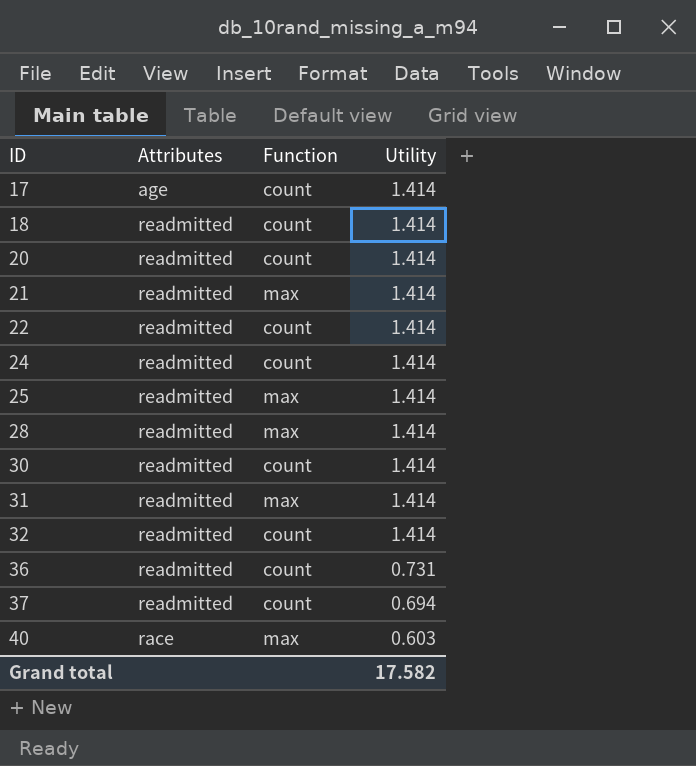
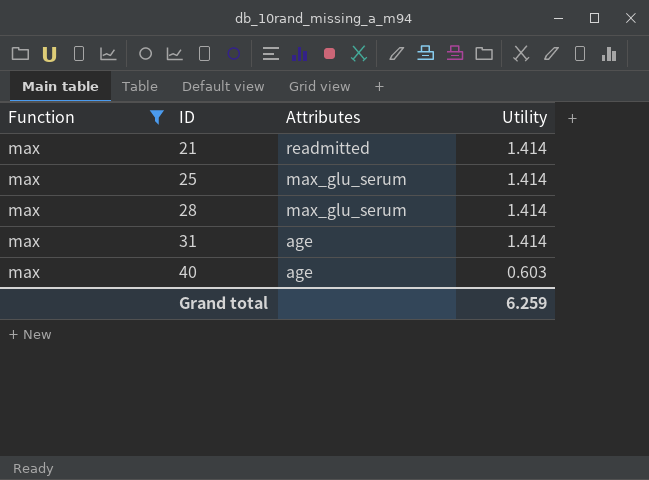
filter: none -> Function = max
column Function | position: 3 -> 1
25 | Attributes: readmitted -> max_glu_serum
28 | Attributes: readmitted -> max_glu_serum
31 | Attributes: readmitted -> age
40 | Attributes: race -> age
Grand total | Utility: 17.582 -> 6.259

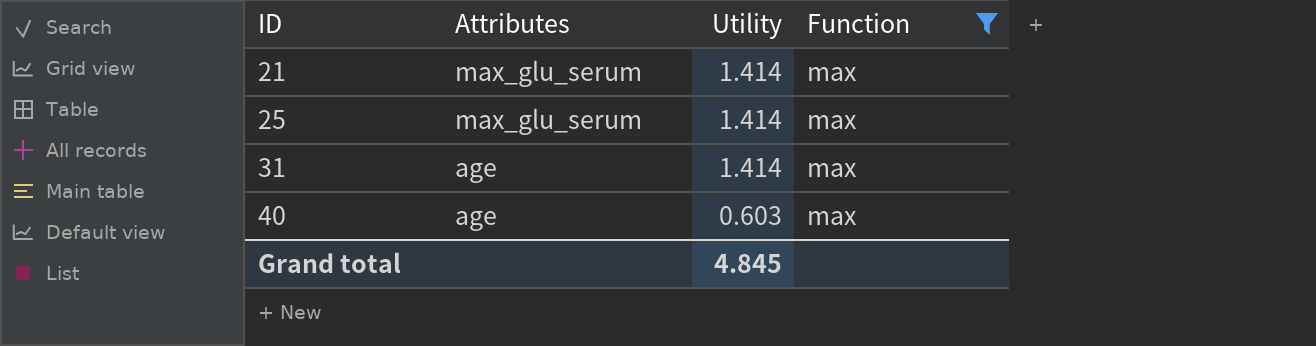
column Function | position: 1 -> 4
row 28: max | max_glu_serum | 1.414 -> none
21 | Attributes: readmitted -> max_glu_serum
Grand total | Utility: 6.259 -> 4.845

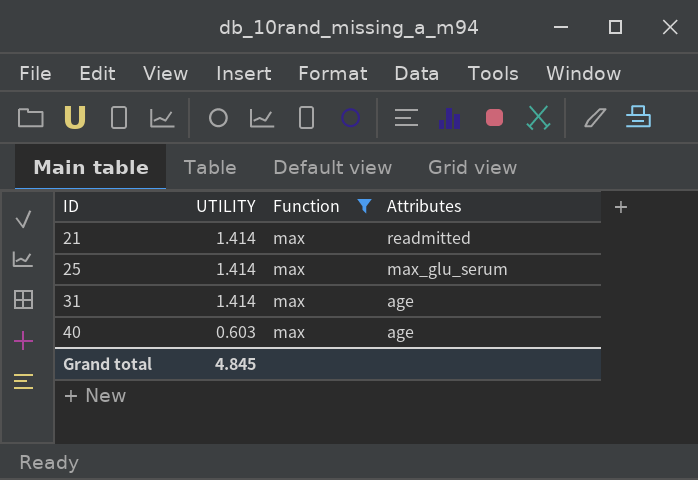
column name: Utility -> UTILITY
column Attributes | position: 2 -> 4
21 | Attributes: max_glu_serum -> readmitted

